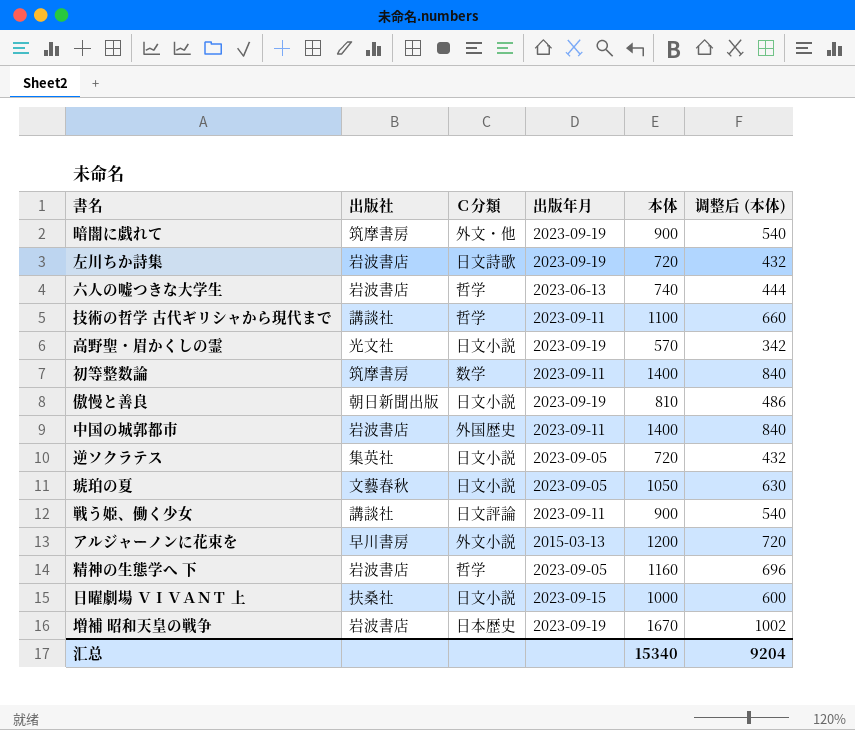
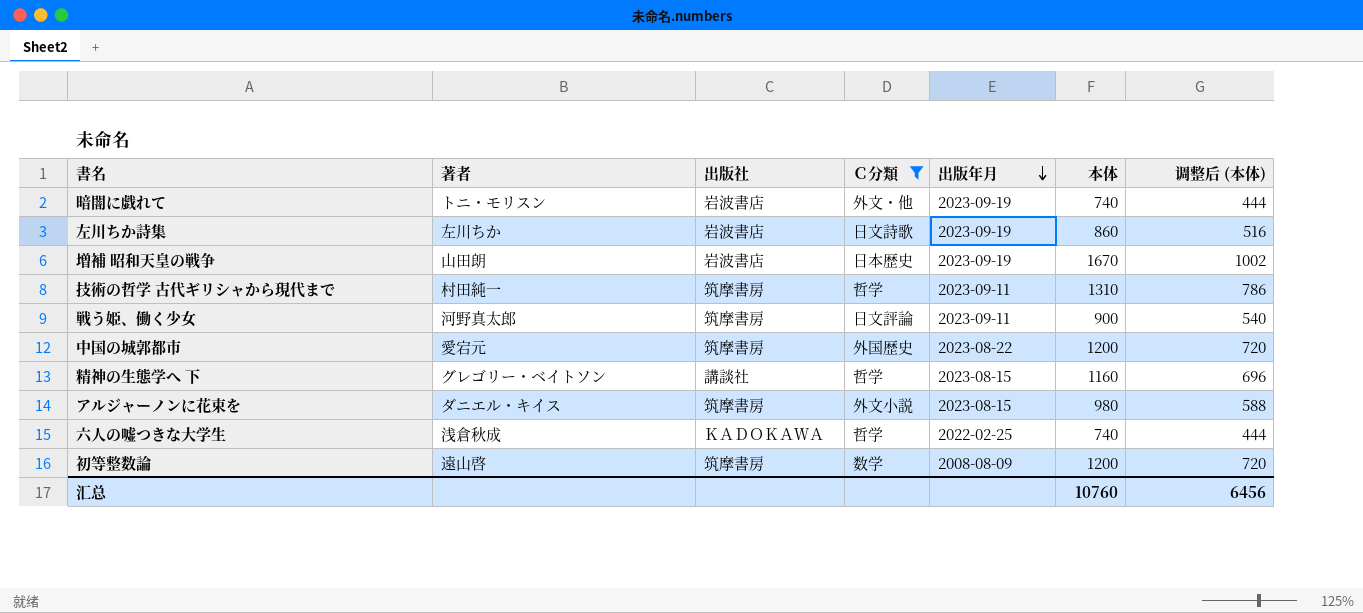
filter: none -> Ｃ分類 != 日文小説
row order: none -> 出版年月 descending
column 著者 | position: none -> 2
暗闇に戯れて | 出版社: 筑摩書房 -> 岩波書店
暗闇に戯れて | 本体: 900 -> 740
暗闇に戯れて | 调整后 (本体): 540 -> 444
左川ちか詩集 | 本体: 720 -> 860
左川ちか詩集 | 调整后 (本体): 432 -> 516
技術の哲学 古代ギリシャから現代まで | 出版社: 講談社 -> 筑摩書房
技術の哲学 古代ギリシャから現代まで | 本体: 1100 -> 1310
技術の哲学 古代ギリシャから現代まで | 调整后 (本体): 660 -> 786
戦う姫、働く少女 | 出版社: 講談社 -> 筑摩書房
中国の城郭都市 | 出版社: 岩波書店 -> 筑摩書房
中国の城郭都市 | 出版年月: 2023-09-11 -> 2023-08-22
中国の城郭都市 | 本体: 1400 -> 1200
中国の城郭都市 | 调整后 (本体): 840 -> 720
精神の生態学へ 下 | 出版社: 岩波書店 -> 講談社
精神の生態学へ 下 | 出版年月: 2023-09-05 -> 2023-08-15
アルジャーノンに花束を | 出版社: 早川書房 -> 筑摩書房
アルジャーノンに花束を | 出版年月: 2015-03-13 -> 2023-08-15
アルジャーノンに花束を | 本体: 1200 -> 980
アルジャーノンに花束を | 调整后 (本体): 720 -> 588
六人の嘘つきな大学生 | 出版社: 岩波書店 -> ＫＡＤＯＫＡＷＡ
六人の嘘つきな大学生 | 出版年月: 2023-06-13 -> 2022-02-25
初等整数論 | 出版年月: 2023-09-11 -> 2008-08-09
初等整数論 | 本体: 1400 -> 1200
初等整数論 | 调整后 (本体): 840 -> 720
汇总 | 本体: 15340 -> 10760
汇总 | 调整后 (本体): 9204 -> 6456

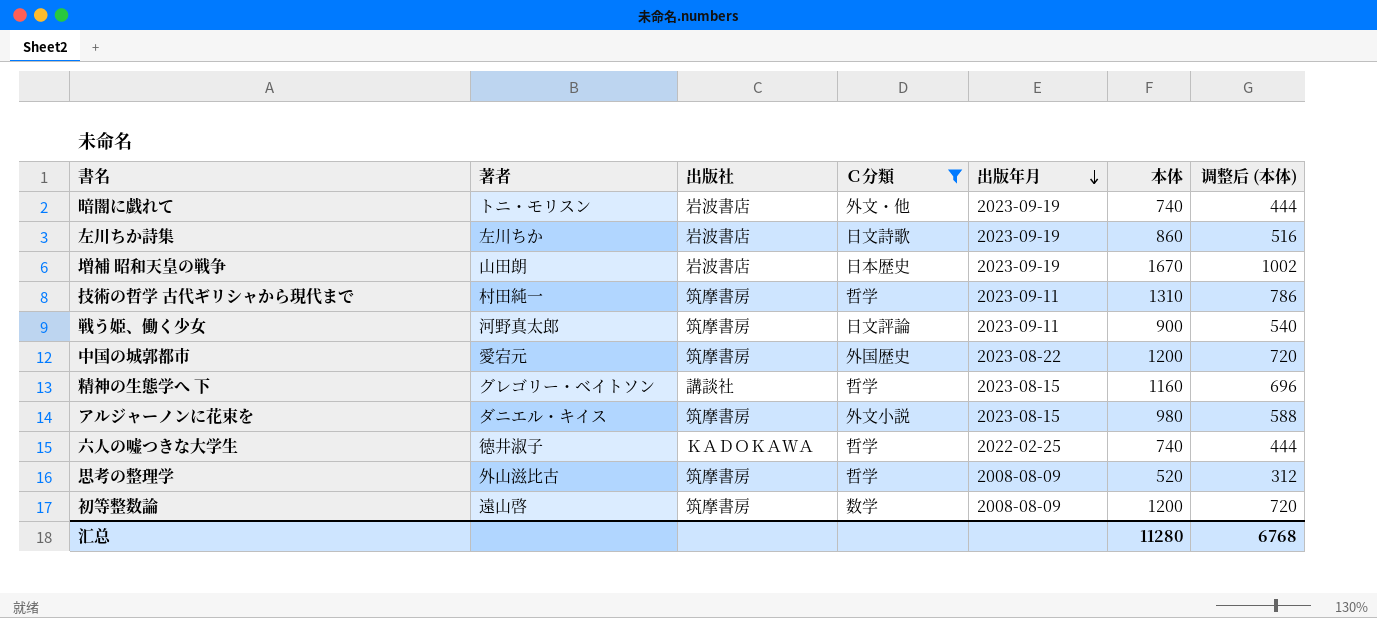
六人の嘘つきな大学生 | 著者: 浅倉秋成 -> 徳井淑子
row 思考の整理学: none -> 外山滋比古 | 筑摩書房 | 哲学 | 2008-08-09 | 520 | 312
汇总 | 本体: 10760 -> 11280
汇总 | 调整后 (本体): 6456 -> 6768

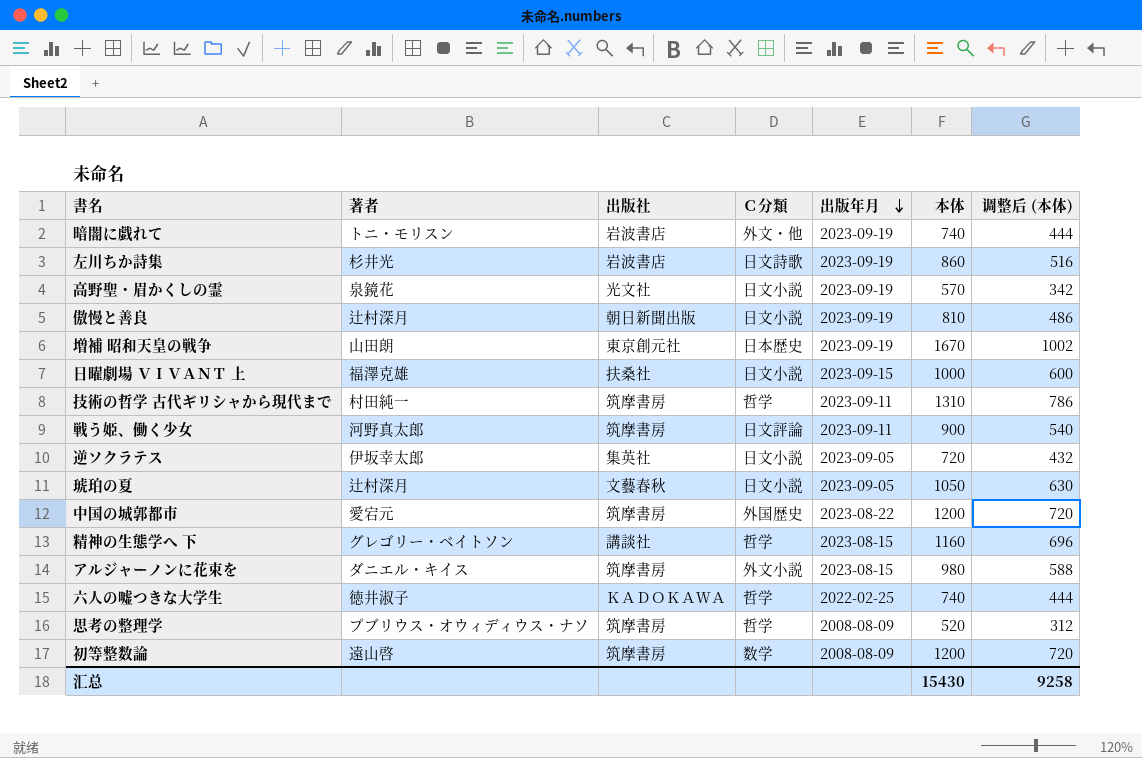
filter: Ｃ分類 != 日文小説 -> none
左川ちか詩集 | 著者: 左川ちか -> 杉井光
増補 昭和天皇の戦争 | 出版社: 岩波書店 -> 東京創元社
思考の整理学 | 著者: 外山滋比古 -> プブリウス・オウィディウス・ナソ
汇总 | 本体: 11280 -> 15430
汇总 | 调整后 (本体): 6768 -> 9258

